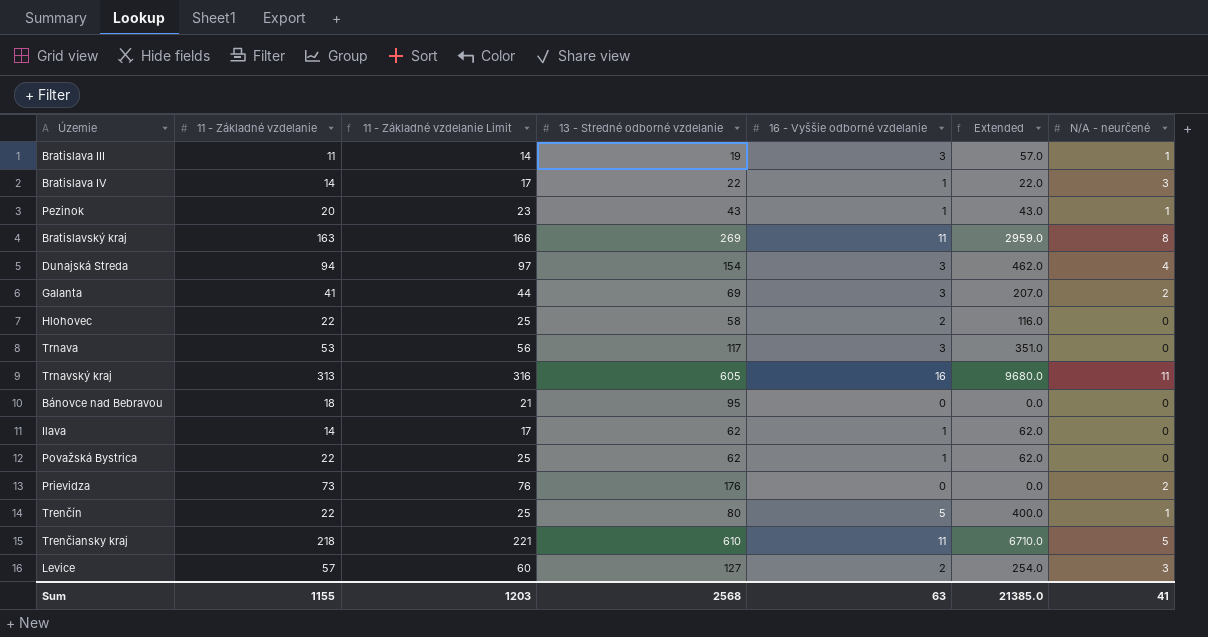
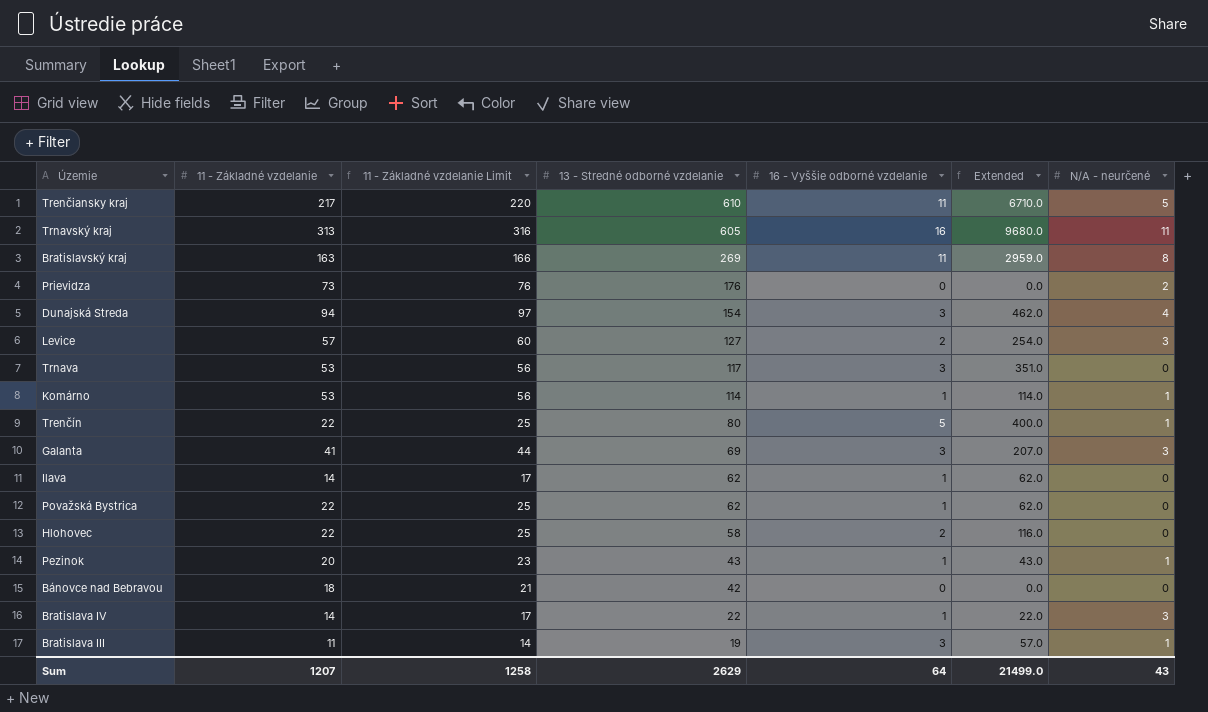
row order: none -> 13 - Stredné odborné vzdelanie descending
Trenčiansky kraj | 11 - Základné vzdelanie: 218 -> 217
Trenčiansky kraj | 11 - Základné vzdelanie Limit: 221 -> 220
row Komárno: none -> 53 | 56 | 114 | 1 | 114.0 | 1
Galanta | N/A - neurčené: 2 -> 3
Bánovce nad Bebravou | 13 - Stredné odborné vzdelanie: 95 -> 42
Sum | 11 - Základné vzdelanie: 1155 -> 1207
Sum | 11 - Základné vzdelanie Limit: 1203 -> 1258
Sum | 13 - Stredné odborné vzdelanie: 2568 -> 2629
Sum | 16 - Vyššie odborné vzdelanie: 63 -> 64
Sum | Extended: 21385.0 -> 21499.0
Sum | N/A - neurčené: 41 -> 43

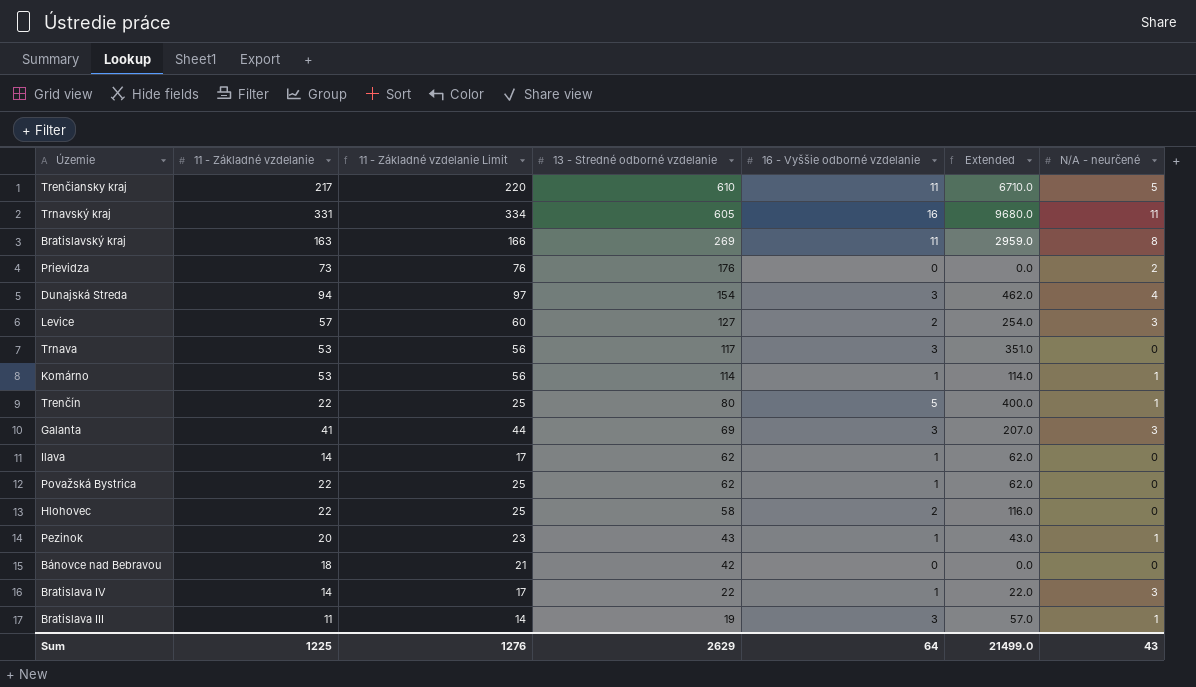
Trnavský kraj | 11 - Základné vzdelanie: 313 -> 331
Trnavský kraj | 11 - Základné vzdelanie Limit: 316 -> 334
Sum | 11 - Základné vzdelanie: 1207 -> 1225
Sum | 11 - Základné vzdelanie Limit: 1258 -> 1276

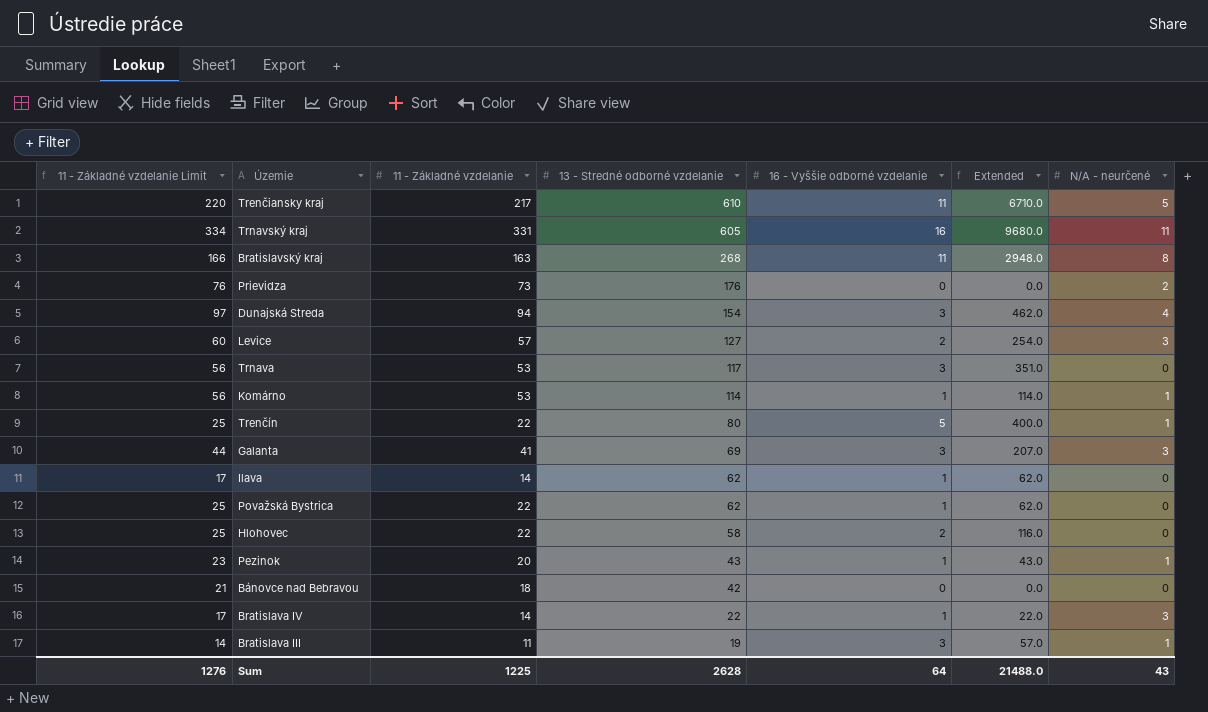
column 11 - Základné vzdelanie Limit | position: 3 -> 1
Bratislavský kraj | 13 - Stredné odborné vzdelanie: 269 -> 268
Bratislavský kraj | Extended: 2959.0 -> 2948.0
Sum | 13 - Stredné odborné vzdelanie: 2629 -> 2628
Sum | Extended: 21499.0 -> 21488.0

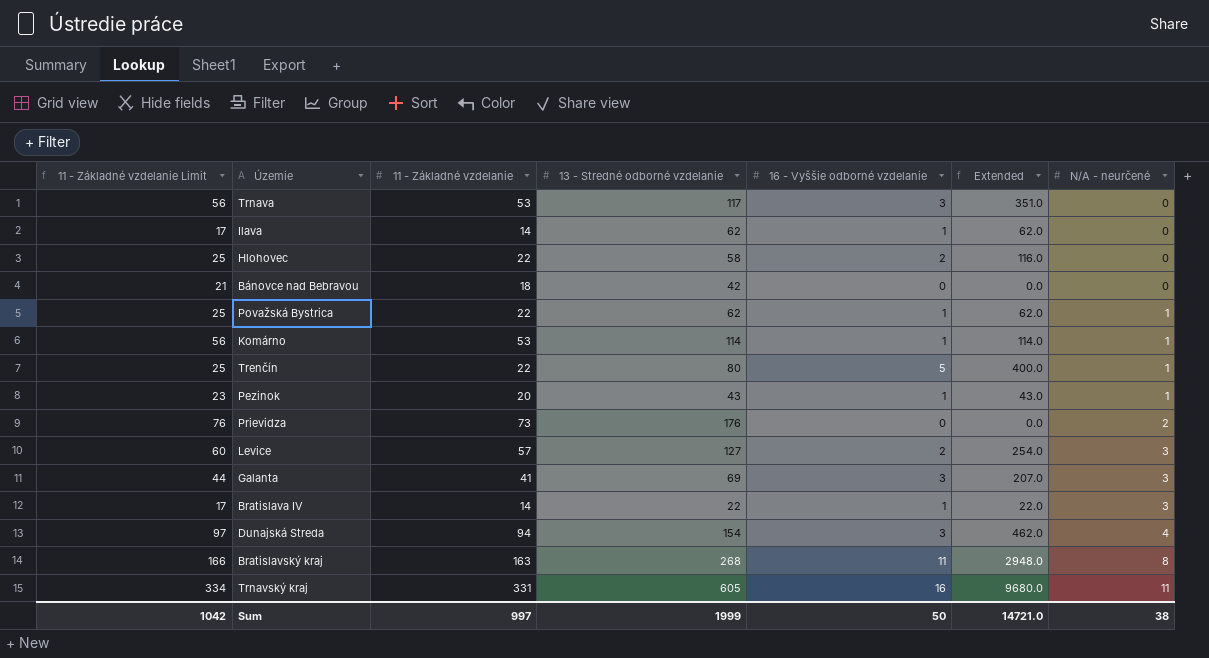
row order: 13 - Stredné odborné vzdelanie descending -> N/A - neurčené ascending
row Trenčiansky kraj: 220 | 217 | 610 | 11 | 6710.0 | 5 -> none
row Bratislava III: 14 | 11 | 19 | 3 | 57.0 | 1 -> none
Považská Bystrica | N/A - neurčené: 0 -> 1
Sum | 11 - Základné vzdelanie Limit: 1276 -> 1042
Sum | 11 - Základné vzdelanie: 1225 -> 997
Sum | 13 - Stredné odborné vzdelanie: 2628 -> 1999
Sum | 16 - Vyššie odborné vzdelanie: 64 -> 50
Sum | Extended: 21488.0 -> 14721.0
Sum | N/A - neurčené: 43 -> 38

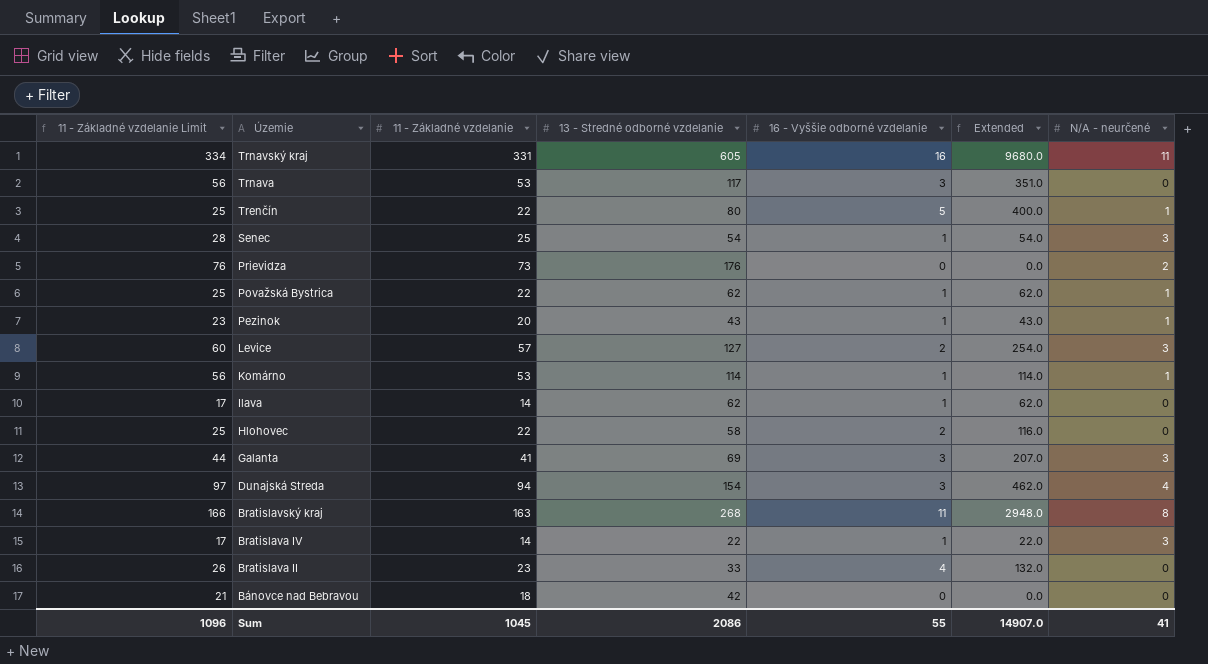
row order: N/A - neurčené ascending -> Územie descending
row Senec: none -> 28 | 25 | 54 | 1 | 54.0 | 3
row Bratislava II: none -> 26 | 23 | 33 | 4 | 132.0 | 0
Sum | 11 - Základné vzdelanie Limit: 1042 -> 1096
Sum | 11 - Základné vzdelanie: 997 -> 1045
Sum | 13 - Stredné odborné vzdelanie: 1999 -> 2086
Sum | 16 - Vyššie odborné vzdelanie: 50 -> 55
Sum | Extended: 14721.0 -> 14907.0
Sum | N/A - neurčené: 38 -> 41

